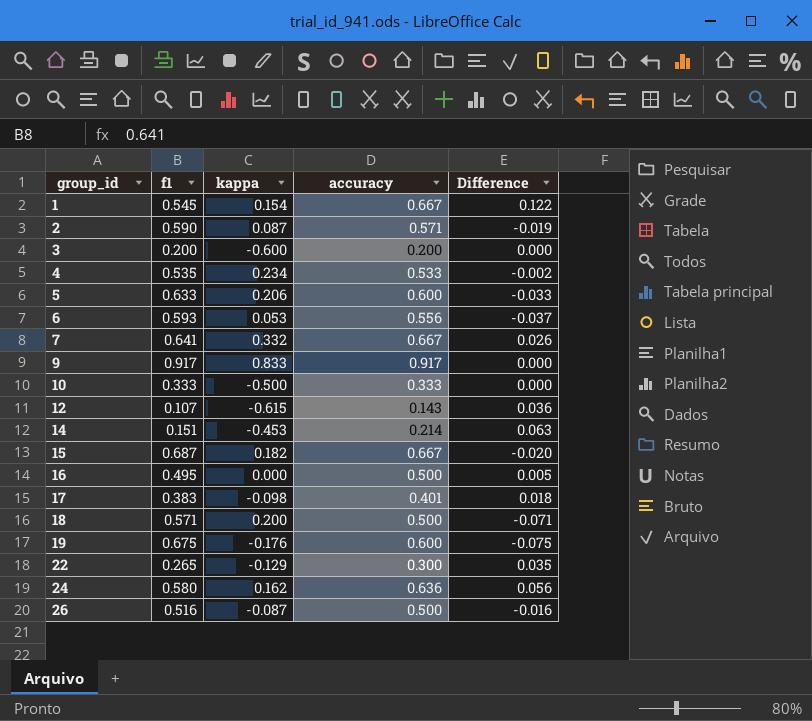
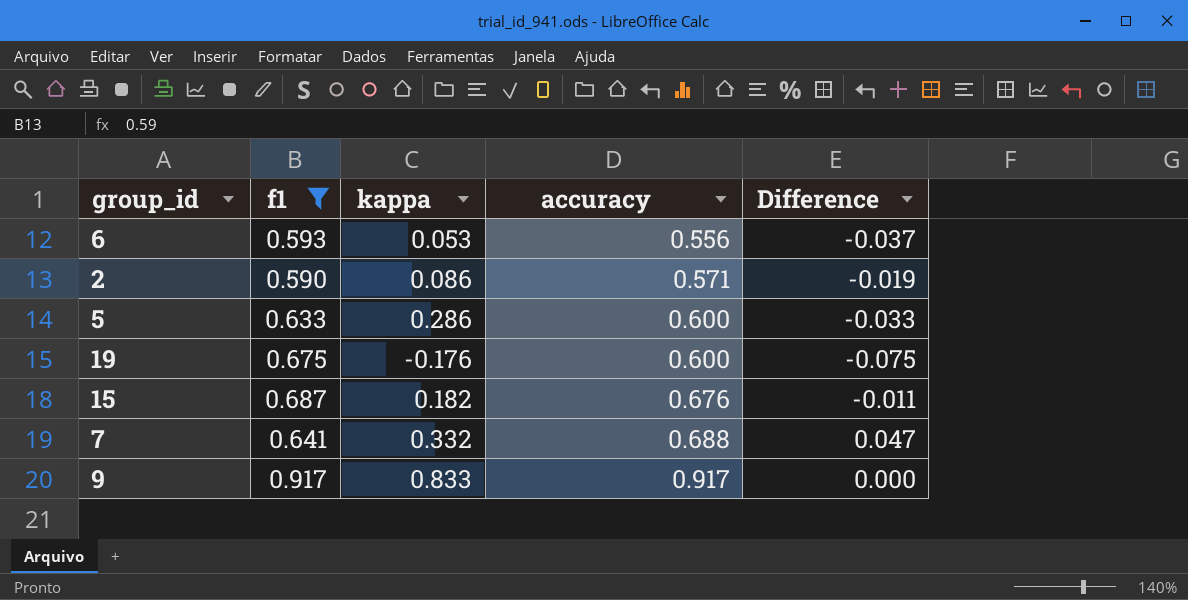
filter: none -> f1 >= 0.590
row order: group_id ascending -> accuracy ascending
2 | kappa: 0.087 -> 0.086
5 | kappa: 0.206 -> 0.286
15 | accuracy: 0.667 -> 0.676
15 | Difference: -0.020 -> -0.011
7 | accuracy: 0.667 -> 0.688
7 | Difference: 0.026 -> 0.047

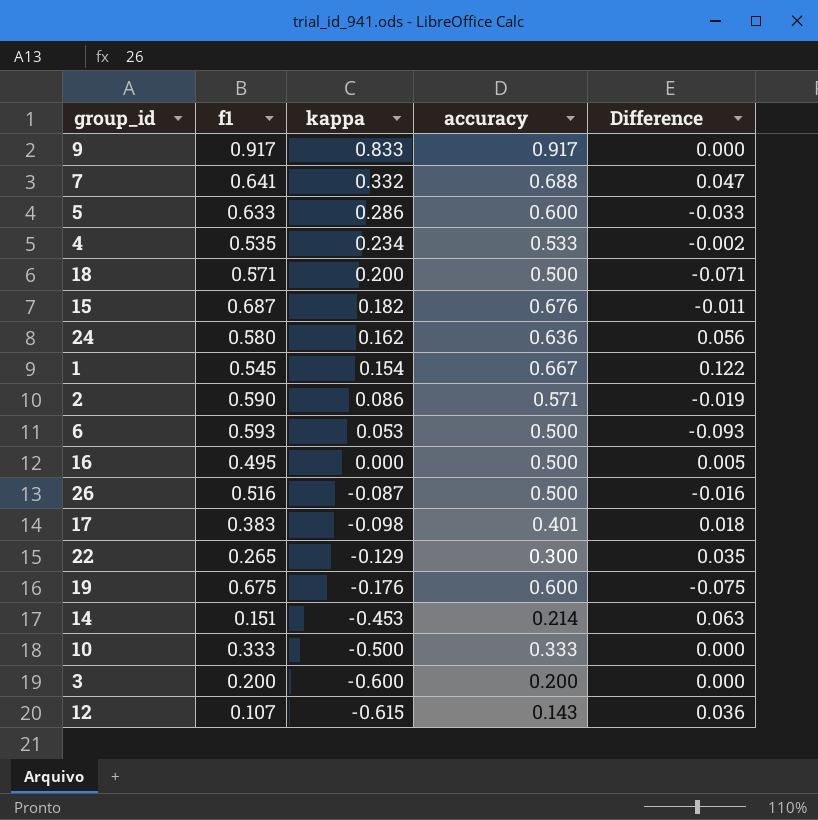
filter: f1 >= 0.590 -> none
row order: accuracy ascending -> kappa descending
6 | accuracy: 0.556 -> 0.500
6 | Difference: -0.037 -> -0.093

